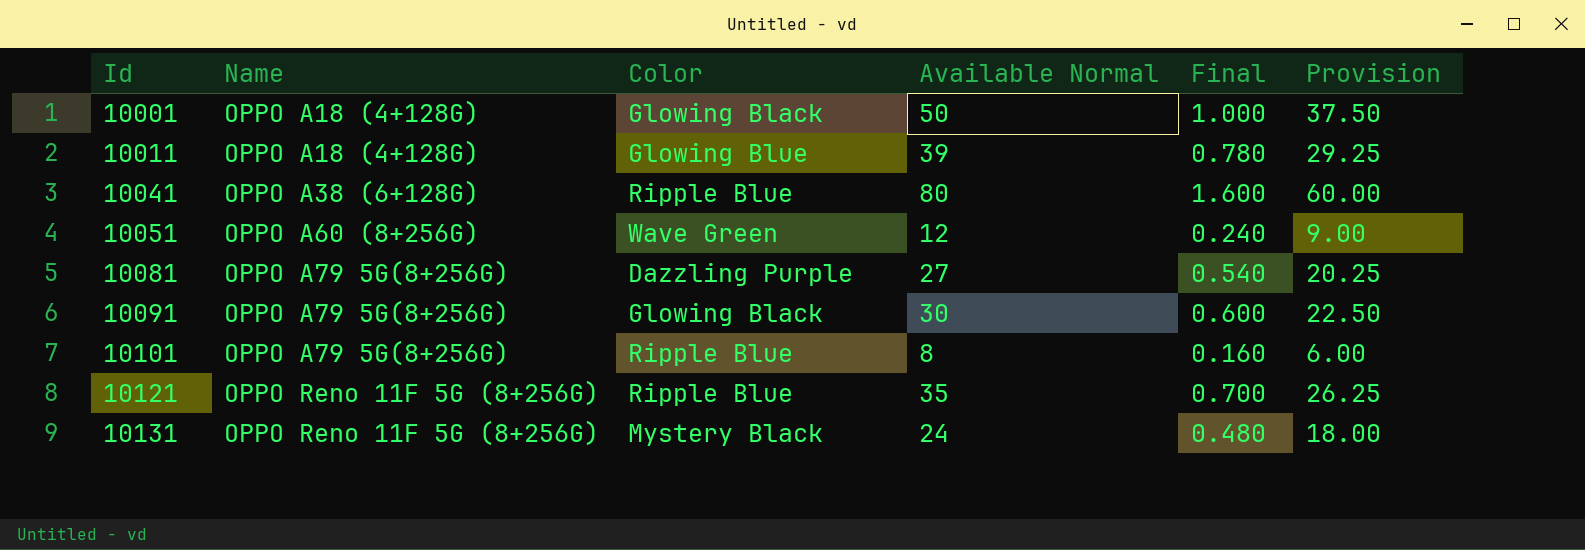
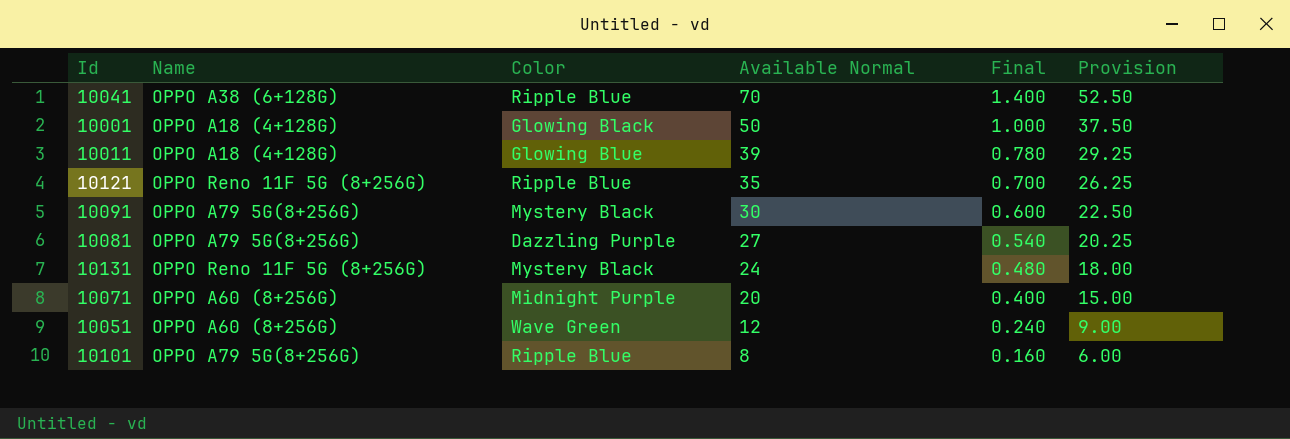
row order: Id ascending -> Available Normal descending
10041 | Available Normal: 80 -> 70
10041 | Final: 1.600 -> 1.400
10041 | Provision: 60.00 -> 52.50
10091 | Color: Glowing Black -> Mystery Black
row 10071: none -> OPPO A60 (8+256G) | Midnight Purple | 20 | 0.400 | 15.00

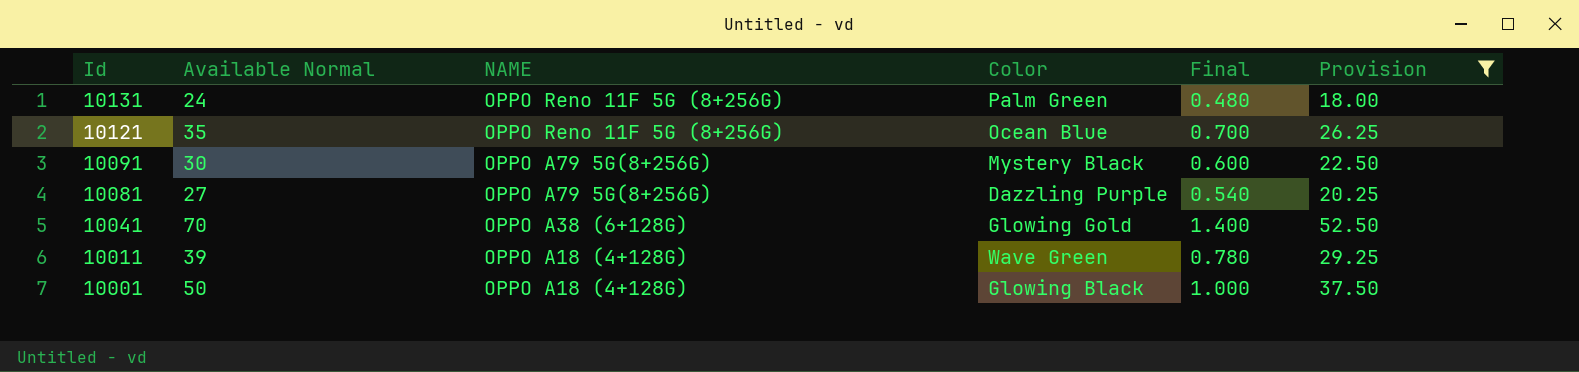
filter: none -> Provision >= 18.00
row order: Available Normal descending -> Id descending
column Available Normal | position: 4 -> 2
column name: Name -> NAME
10131 | Color: Mystery Black -> Palm Green
10121 | Color: Ripple Blue -> Ocean Blue
10041 | Color: Ripple Blue -> Glowing Gold
10011 | Color: Glowing Blue -> Wave Green

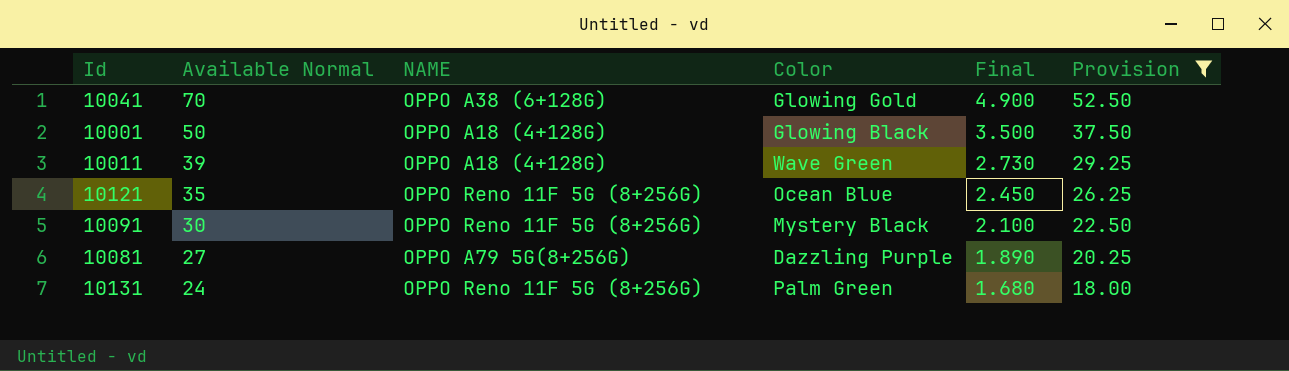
row order: Id descending -> Available Normal descending
column Final | formula: [Available Normal] * 0.02 -> [Available Normal] * 0.07
10091 | NAME: OPPO A79 5G(8+256G) -> OPPO Reno 11F 5G (8+256G)

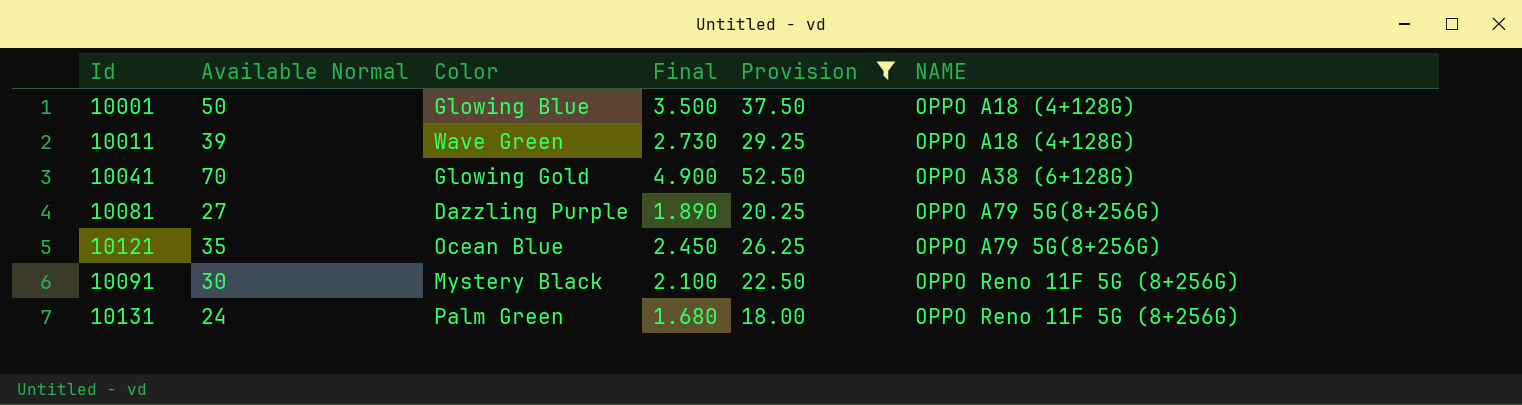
row order: Available Normal descending -> NAME ascending
column NAME | position: 3 -> 6
10001 | Color: Glowing Black -> Glowing Blue
10121 | NAME: OPPO Reno 11F 5G (8+256G) -> OPPO A79 5G(8+256G)

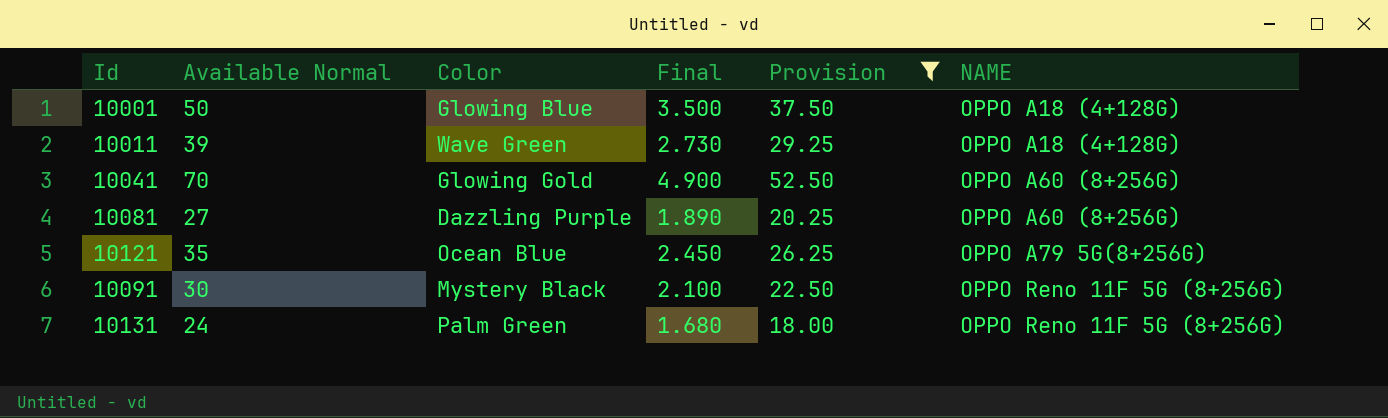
10041 | NAME: OPPO A38 (6+128G) -> OPPO A60 (8+256G)
10081 | NAME: OPPO A79 5G(8+256G) -> OPPO A60 (8+256G)

